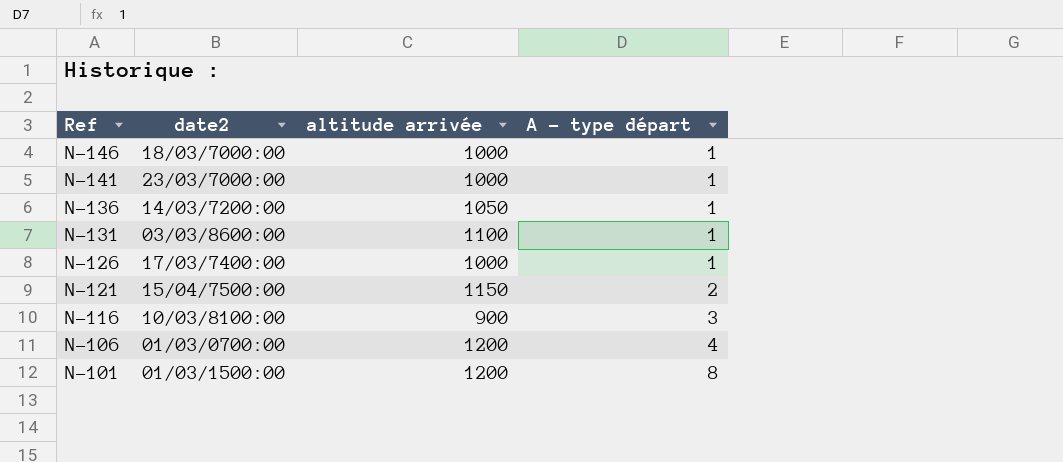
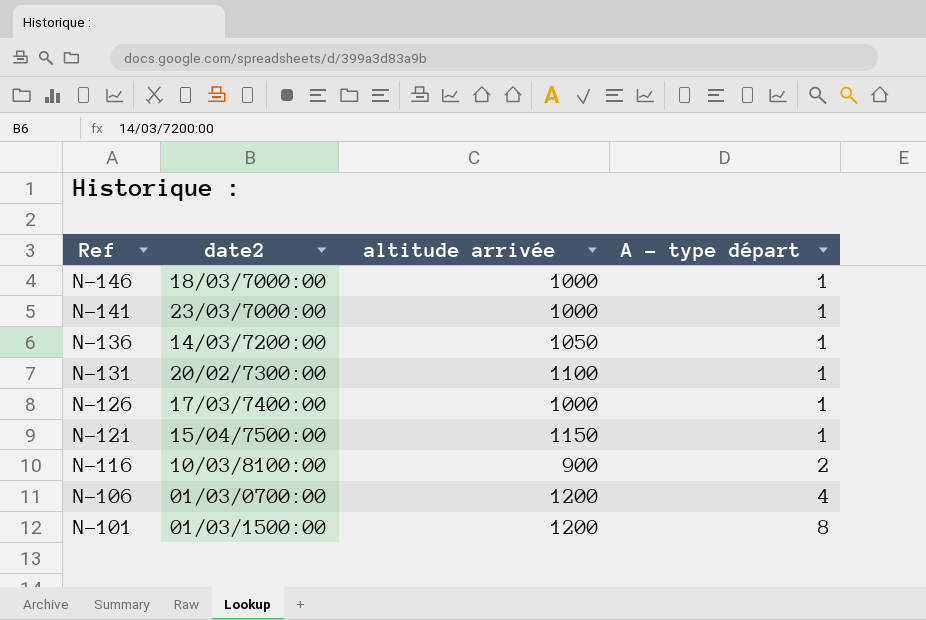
N-131 | date2: 03/03/8600:00 -> 20/02/7300:00
N-121 | A - type départ: 2 -> 1
N-116 | A - type départ: 3 -> 2

